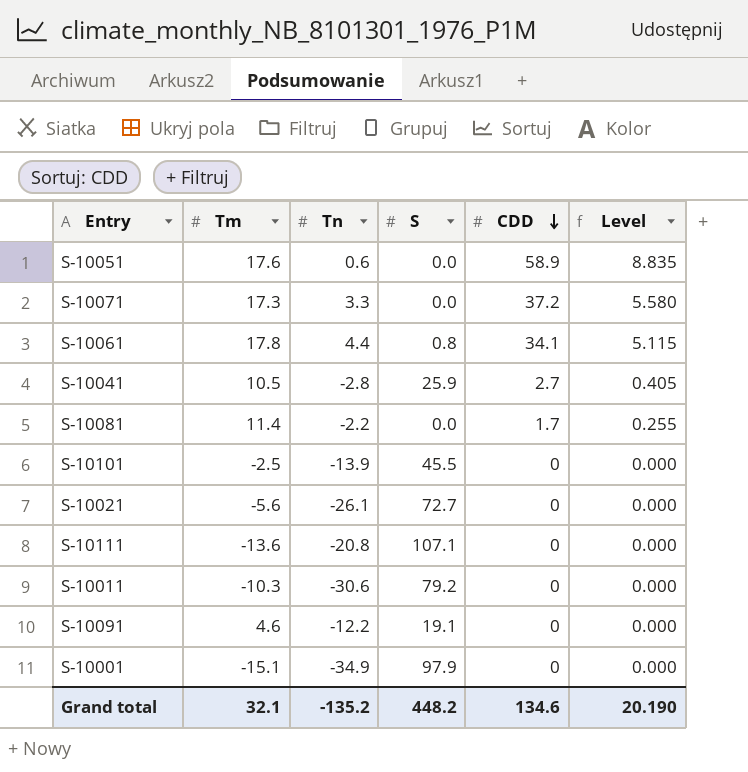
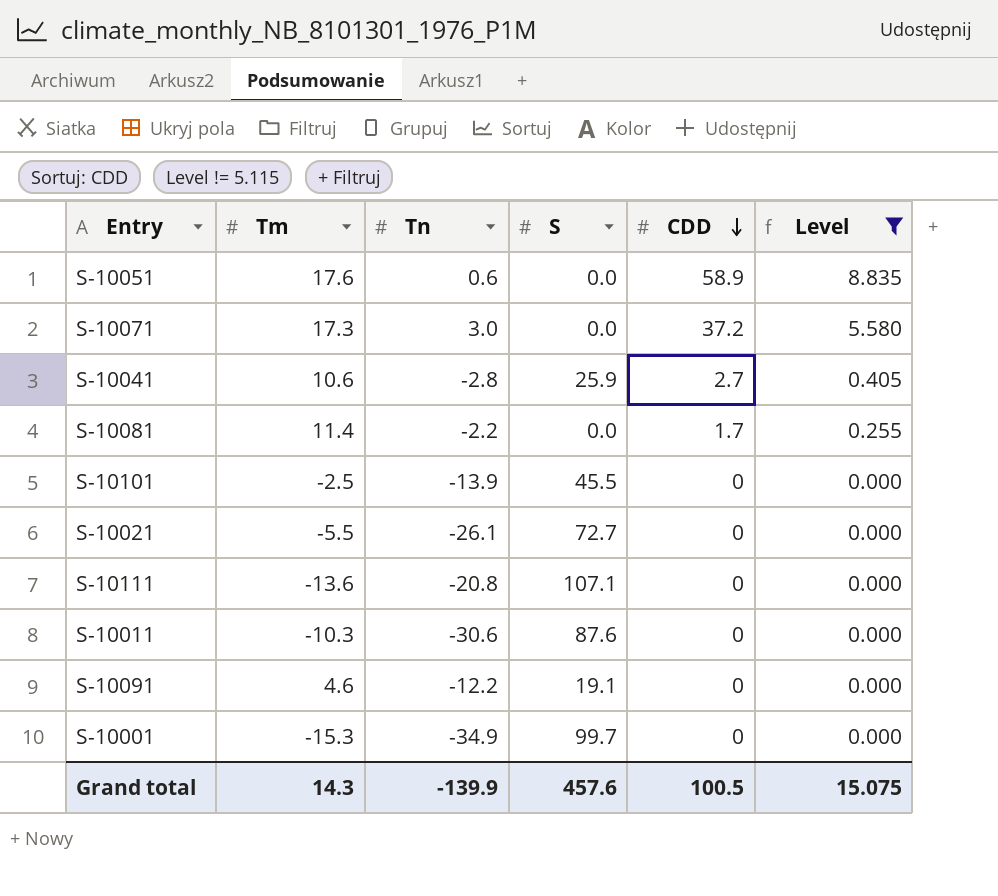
filter: none -> Level != 5.115
S-10071 | Tn: 3.3 -> 3.0
S-10041 | Tm: 10.5 -> 10.6
S-10021 | Tm: -5.6 -> -5.5
S-10011 | S: 79.2 -> 87.6
S-10001 | Tm: -15.1 -> -15.3
S-10001 | S: 97.9 -> 99.7
Grand total | Tm: 32.1 -> 14.3
Grand total | Tn: -135.2 -> -139.9
Grand total | S: 448.2 -> 457.6
Grand total | CDD: 134.6 -> 100.5
Grand total | Level: 20.190 -> 15.075

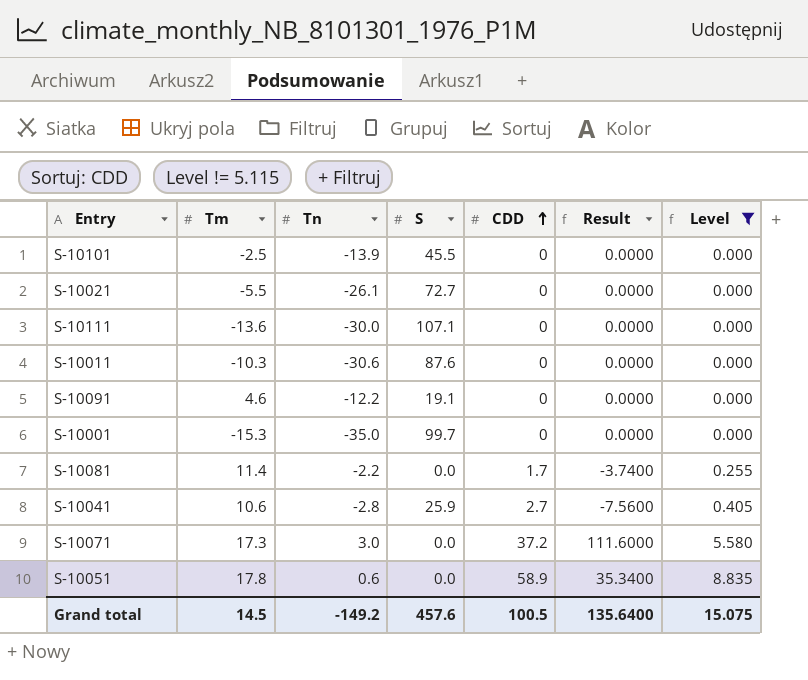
row order: CDD descending -> CDD ascending
column Result | formula: none -> [Tn] * [CDD]
S-10111 | Tn: -20.8 -> -30.0
S-10001 | Tn: -34.9 -> -35.0
S-10051 | Tm: 17.6 -> 17.8
Grand total | Tm: 14.3 -> 14.5
Grand total | Tn: -139.9 -> -149.2

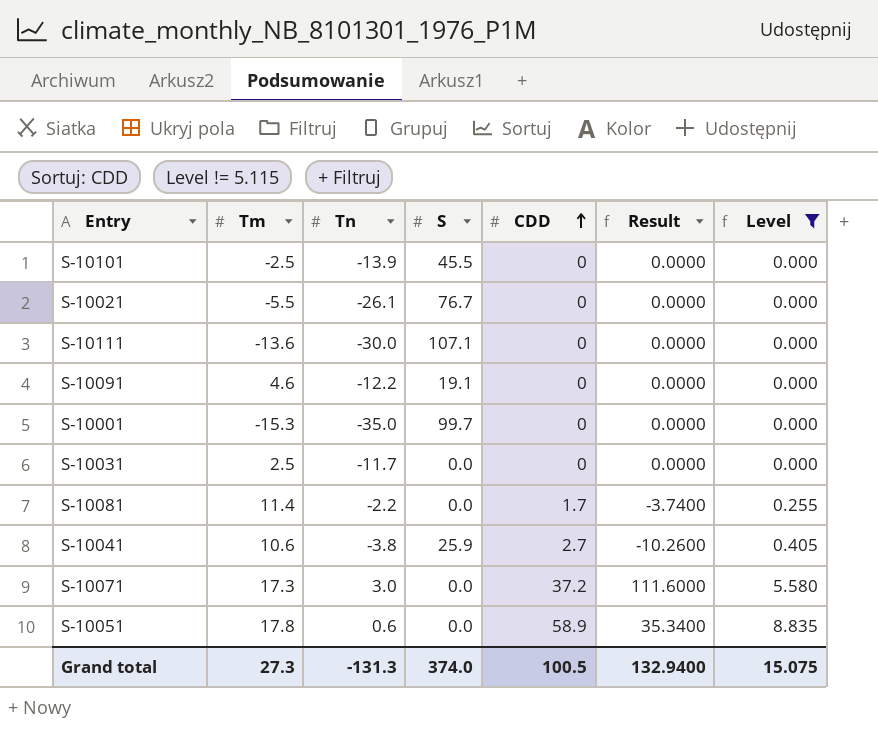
row S-10011: -10.3 | -30.6 | 87.6 | 0 | 0.0000 | 0.000 -> none
S-10021 | S: 72.7 -> 76.7
row S-10031: none -> 2.5 | -11.7 | 0.0 | 0 | 0.0000 | 0.000
S-10041 | Tn: -2.8 -> -3.8
S-10041 | Result: -7.5600 -> -10.2600
Grand total | Tm: 14.5 -> 27.3
Grand total | Tn: -149.2 -> -131.3
Grand total | S: 457.6 -> 374.0
Grand total | Result: 135.6400 -> 132.9400

